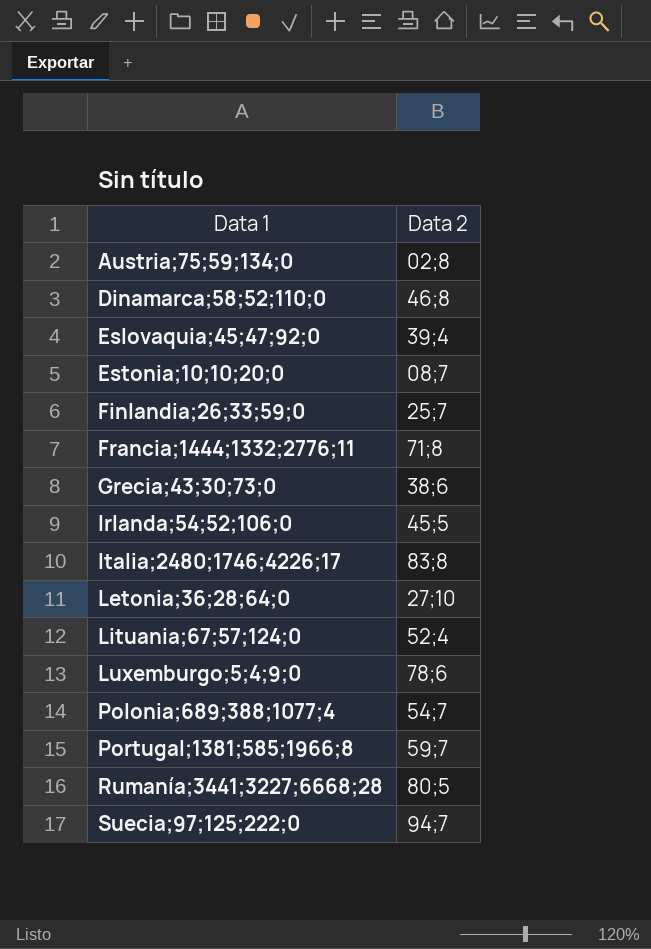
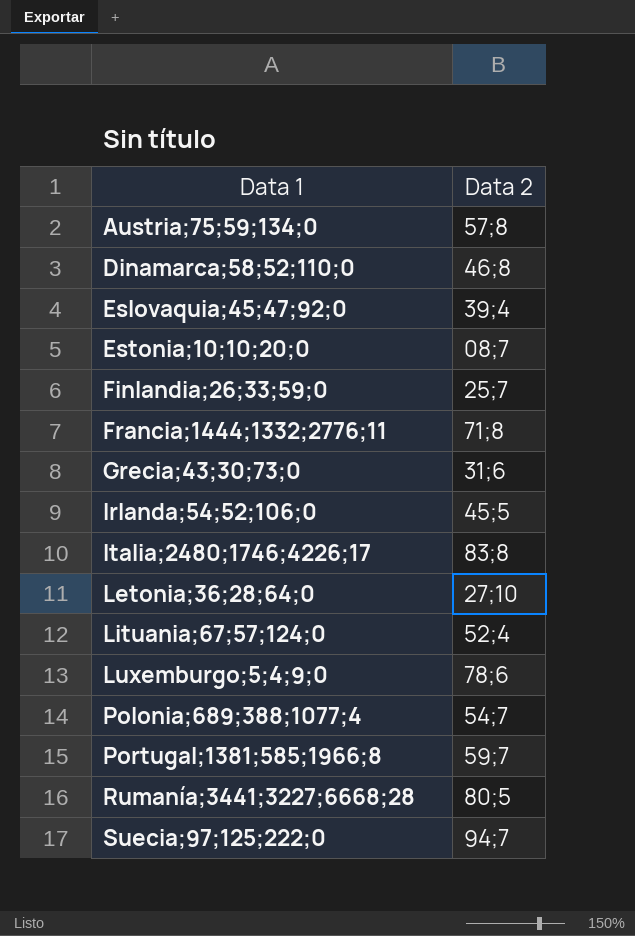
Austria;75;59;134;0 | Data 2: 02;8 -> 57;8
Grecia;43;30;73;0 | Data 2: 38;6 -> 31;6

